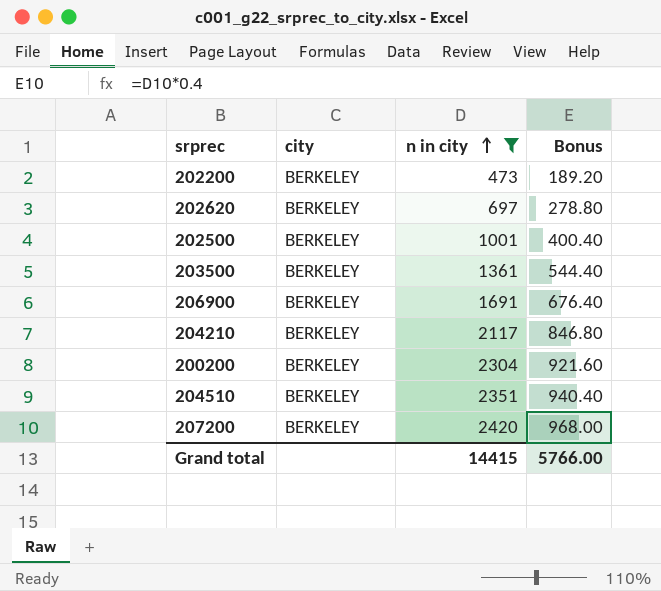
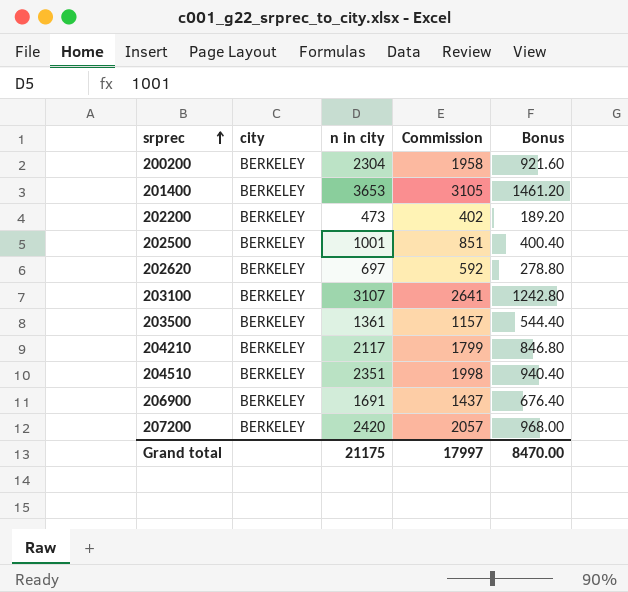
filter: n in city <= 2420 -> none
row order: n in city ascending -> srprec ascending
column Commission | formula: none -> [n in city] * 0.85
Grand total | n in city: 14415 -> 21175
Grand total | Bonus: 5766.00 -> 8470.00

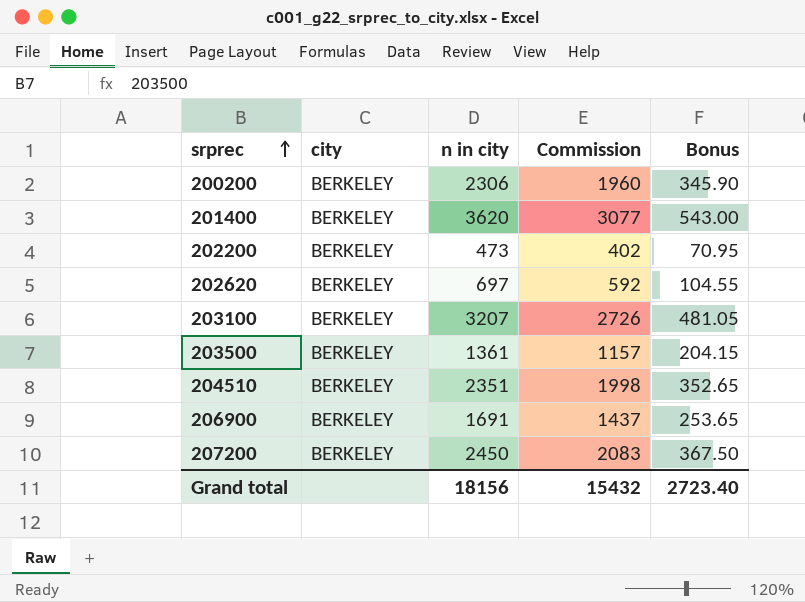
column Bonus | formula: [n in city] * 0.4 -> [n in city] * 0.15
row 202500: BERKELEY | 1001 | 851 | 400.40 -> none
row 204210: BERKELEY | 2117 | 1799 | 846.80 -> none
200200 | n in city: 2304 -> 2306
200200 | Commission: 1958 -> 1960
201400 | n in city: 3653 -> 3620
201400 | Commission: 3105 -> 3077
203100 | n in city: 3107 -> 3207
203100 | Commission: 2641 -> 2726
207200 | n in city: 2420 -> 2450
207200 | Commission: 2057 -> 2083
Grand total | n in city: 21175 -> 18156
Grand total | Commission: 17997 -> 15432
Grand total | Bonus: 8470.00 -> 2723.40

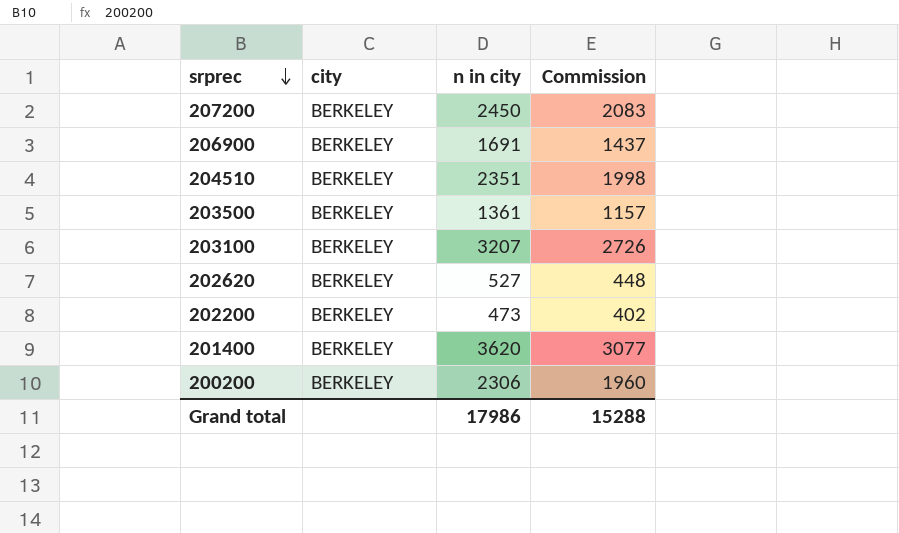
row order: srprec ascending -> srprec descending
column Bonus | formula: [n in city] * 0.15 -> none
202620 | n in city: 697 -> 527
202620 | Commission: 592 -> 448
Grand total | n in city: 18156 -> 17986
Grand total | Commission: 15432 -> 15288

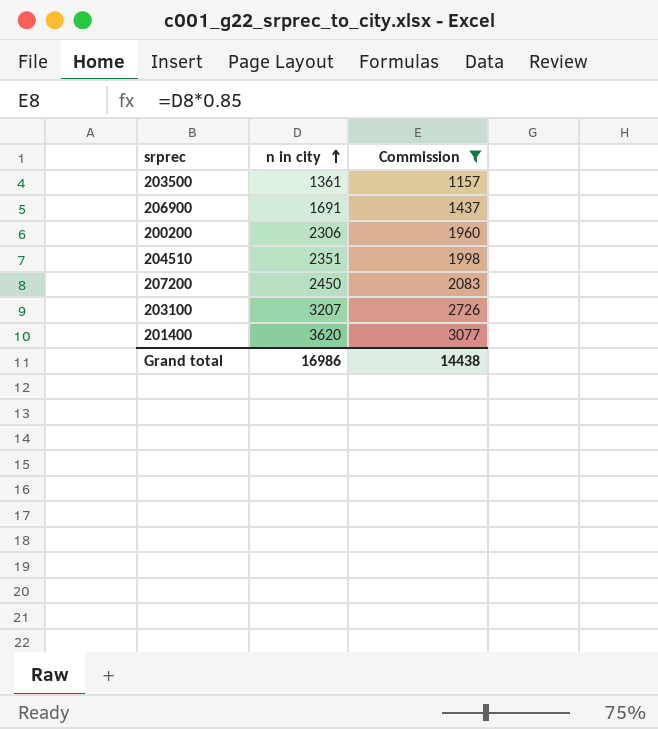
filter: none -> Commission >= 1157
row order: srprec descending -> n in city ascending
column city | position: 2 -> none
Grand total | n in city: 17986 -> 16986
Grand total | Commission: 15288 -> 14438

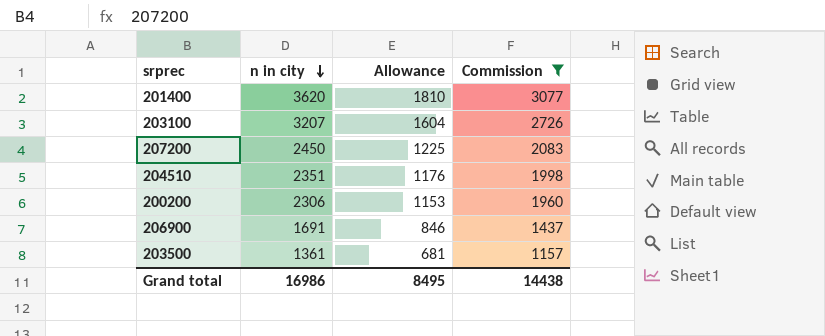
row order: n in city ascending -> n in city descending
column Allowance | formula: none -> [n in city] * 0.5

